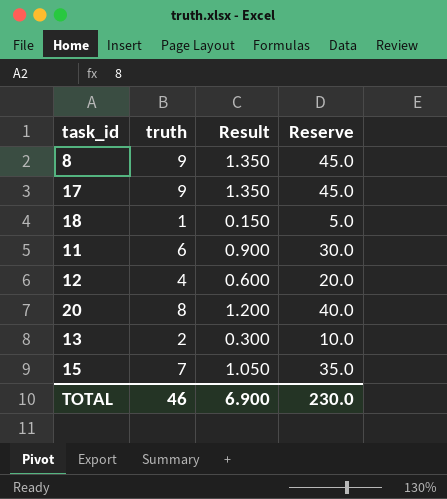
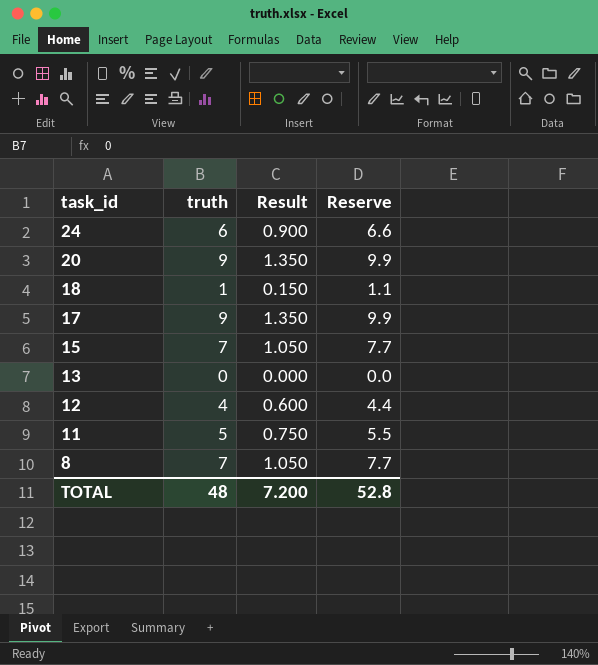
row order: none -> task_id descending
column Reserve | formula: [truth] * 5 -> [truth] * 1.1
row 24: none -> 6 | 0.900 | 6.6
20 | truth: 8 -> 9
20 | Result: 1.200 -> 1.350
13 | truth: 2 -> 0
13 | Result: 0.300 -> 0.000
11 | truth: 6 -> 5
11 | Result: 0.900 -> 0.750
8 | truth: 9 -> 7
8 | Result: 1.350 -> 1.050
TOTAL | truth: 46 -> 48
TOTAL | Result: 6.900 -> 7.200
TOTAL | Reserve: 230.0 -> 52.8

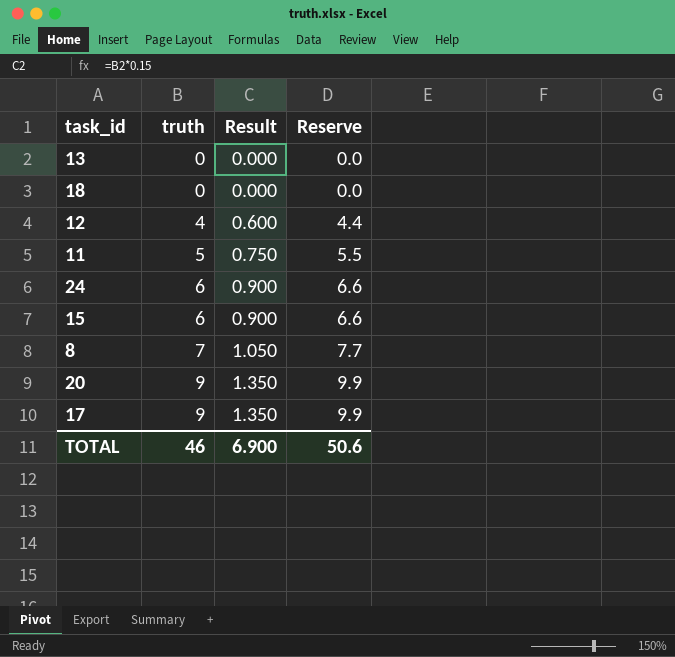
row order: task_id descending -> truth ascending
18 | truth: 1 -> 0
18 | Result: 0.150 -> 0.000
18 | Reserve: 1.1 -> 0.0
15 | truth: 7 -> 6
15 | Result: 1.050 -> 0.900
15 | Reserve: 7.7 -> 6.6
TOTAL | truth: 48 -> 46
TOTAL | Result: 7.200 -> 6.900
TOTAL | Reserve: 52.8 -> 50.6

